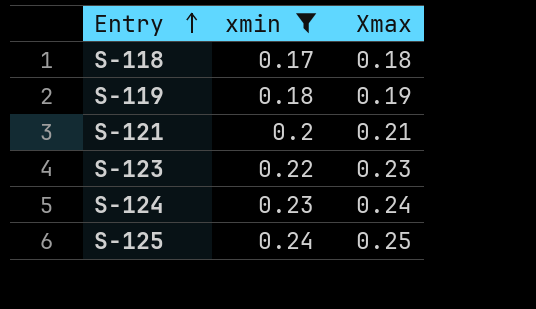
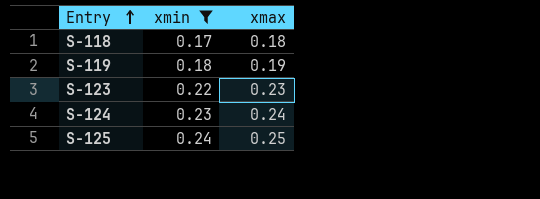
column name: Xmax -> xmax
row S-121: 0.2 | 0.21 -> none

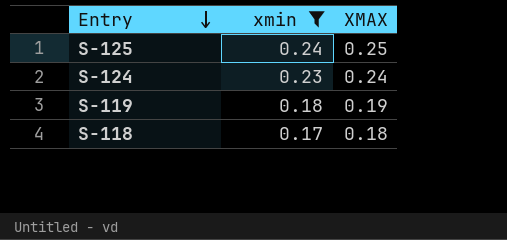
row order: Entry ascending -> Entry descending
column name: xmax -> XMAX
row S-123: 0.22 | 0.23 -> none

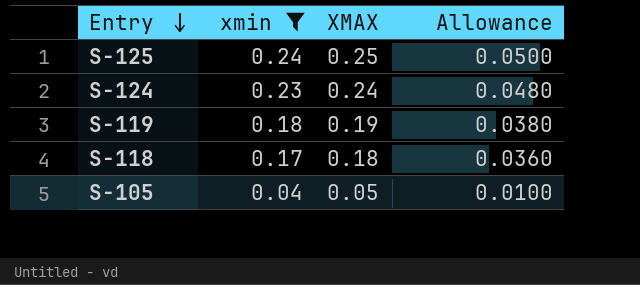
column Allowance | formula: none -> [XMAX] * 0.2
row S-105: none -> 0.04 | 0.05 | 0.0100

